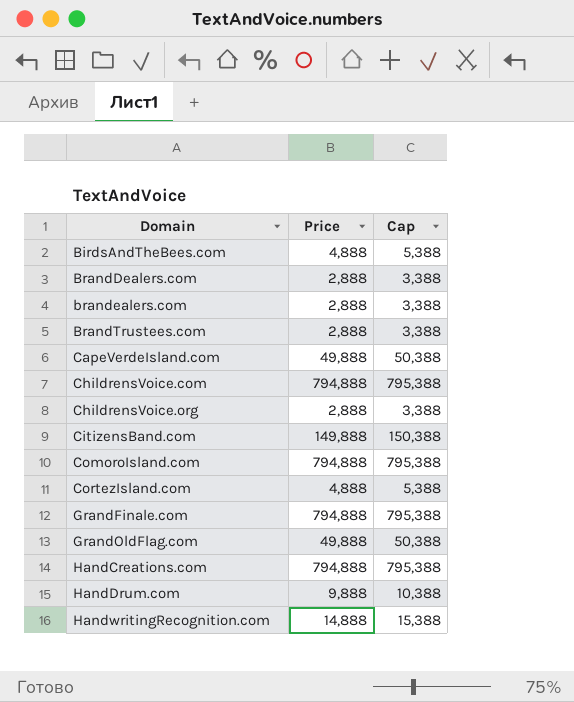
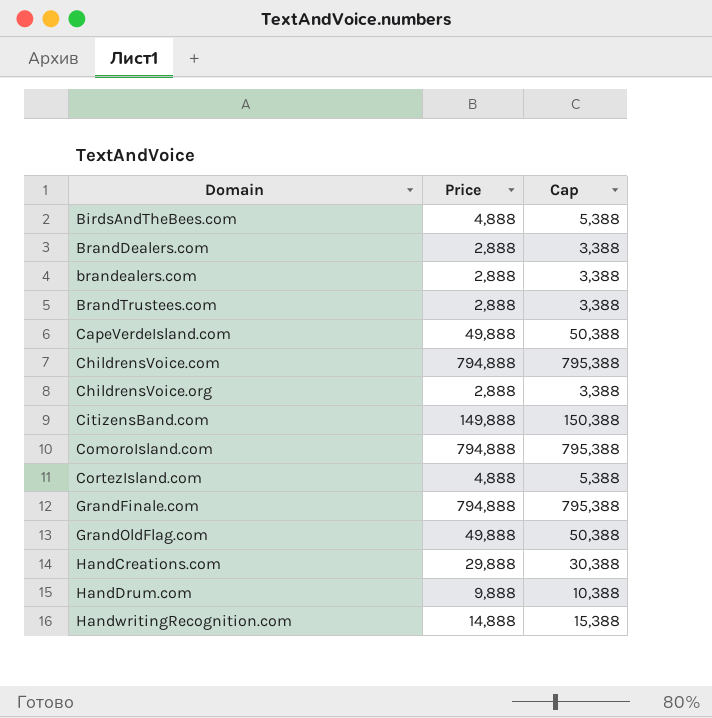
HandCreations.com | Price: 794,888 -> 29,888
HandCreations.com | Cap: 795,388 -> 30,388

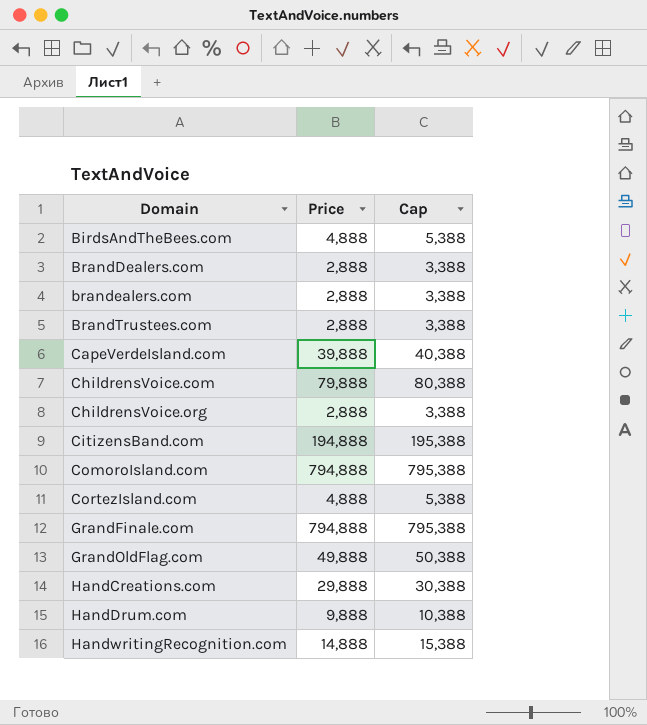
CapeVerdeIsland.com | Price: 49,888 -> 39,888
CapeVerdeIsland.com | Cap: 50,388 -> 40,388
ChildrensVoice.com | Price: 794,888 -> 79,888
ChildrensVoice.com | Cap: 795,388 -> 80,388
CitizensBand.com | Price: 149,888 -> 194,888
CitizensBand.com | Cap: 150,388 -> 195,388

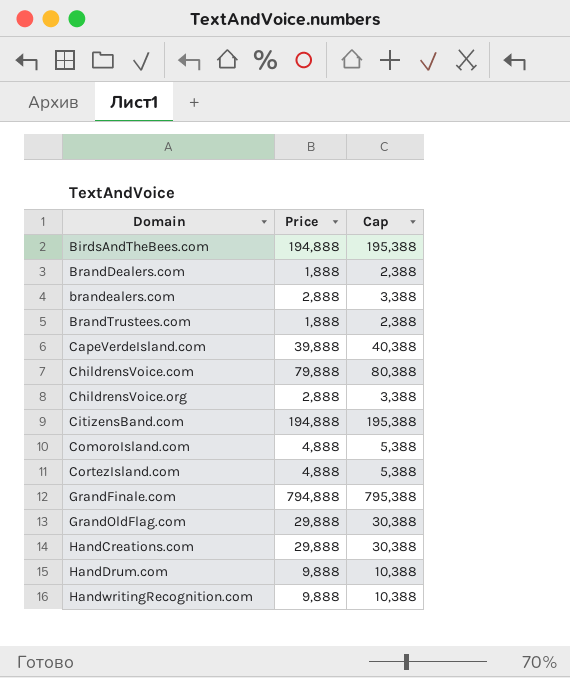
BirdsAndTheBees.com | Price: 4,888 -> 194,888
BirdsAndTheBees.com | Cap: 5,388 -> 195,388
BrandDealers.com | Price: 2,888 -> 1,888
BrandDealers.com | Cap: 3,388 -> 2,388
BrandTrustees.com | Price: 2,888 -> 1,888
BrandTrustees.com | Cap: 3,388 -> 2,388
ComoroIsland.com | Price: 794,888 -> 4,888
ComoroIsland.com | Cap: 795,388 -> 5,388
GrandOldFlag.com | Price: 49,888 -> 29,888
GrandOldFlag.com | Cap: 50,388 -> 30,388
HandwritingRecognition.com | Price: 14,888 -> 9,888
HandwritingRecognition.com | Cap: 15,388 -> 10,388

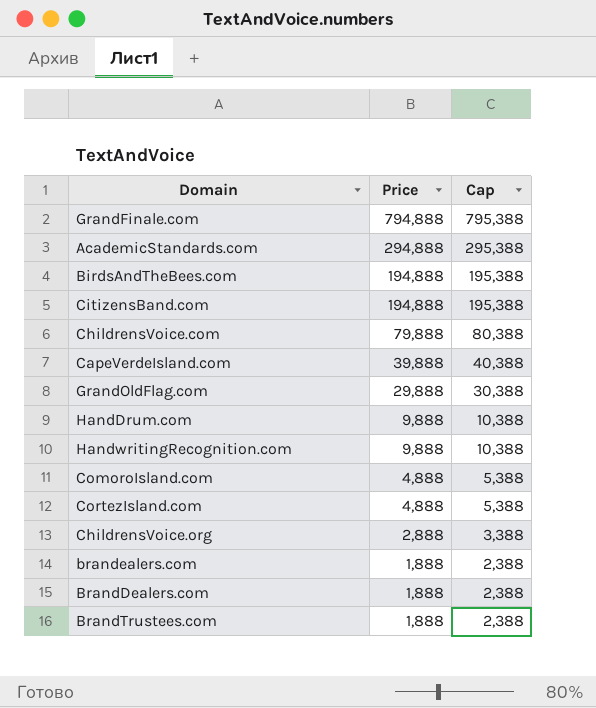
row order: Domain ascending -> Price descending
row HandCreations.com: 29,888 | 30,388 -> none
row AcademicStandards.com: none -> 294,888 | 295,388
brandealers.com | Price: 2,888 -> 1,888
brandealers.com | Cap: 3,388 -> 2,388

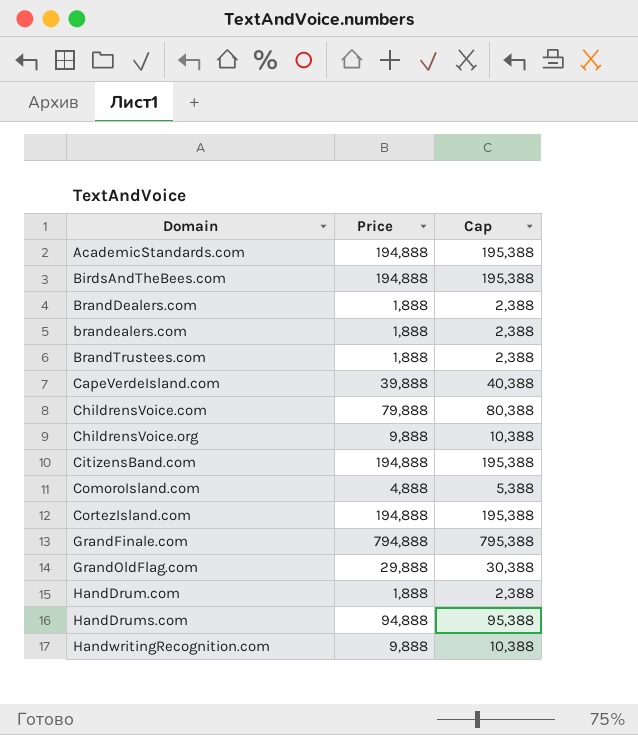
row order: Price descending -> Domain ascending
AcademicStandards.com | Price: 294,888 -> 194,888
AcademicStandards.com | Cap: 295,388 -> 195,388
ChildrensVoice.org | Price: 2,888 -> 9,888
ChildrensVoice.org | Cap: 3,388 -> 10,388
CortezIsland.com | Price: 4,888 -> 194,888
CortezIsland.com | Cap: 5,388 -> 195,388
HandDrum.com | Price: 9,888 -> 1,888
HandDrum.com | Cap: 10,388 -> 2,388
row HandDrums.com: none -> 94,888 | 95,388

